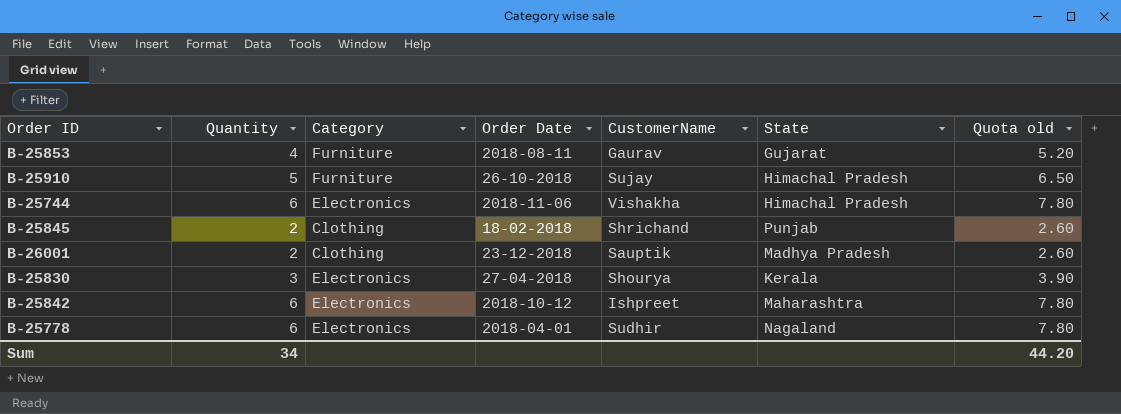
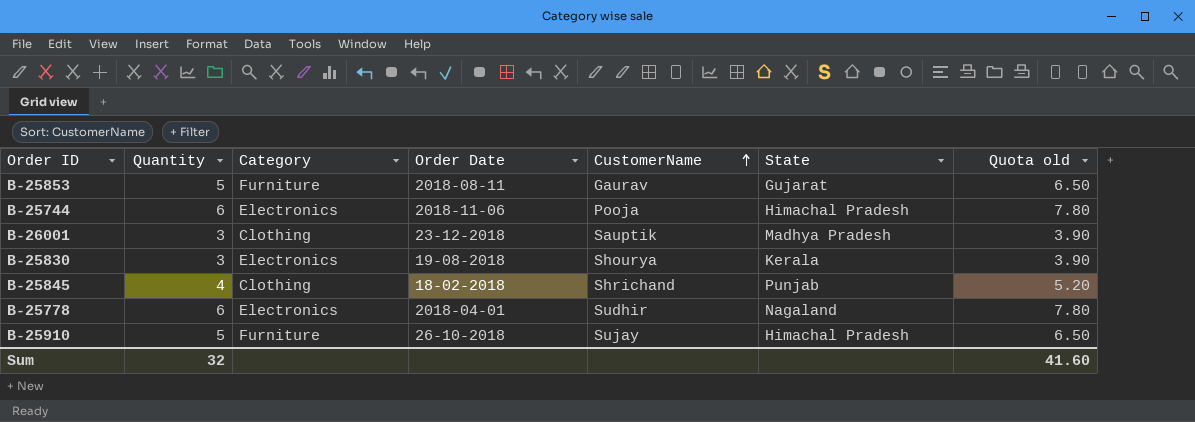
row order: none -> CustomerName ascending
row B-25842: 6 | Electronics | 2018-10-12 | Ishpreet | Maharashtra | 7.80 -> none
B-25853 | Quantity: 4 -> 5
B-25853 | Quota old: 5.20 -> 6.50
B-25744 | CustomerName: Vishakha -> Pooja
B-26001 | Quantity: 2 -> 3
B-26001 | Quota old: 2.60 -> 3.90
B-25830 | Order Date: 27-04-2018 -> 19-08-2018
B-25845 | Quantity: 2 -> 4
B-25845 | Quota old: 2.60 -> 5.20
Sum | Quantity: 34 -> 32
Sum | Quota old: 44.20 -> 41.60

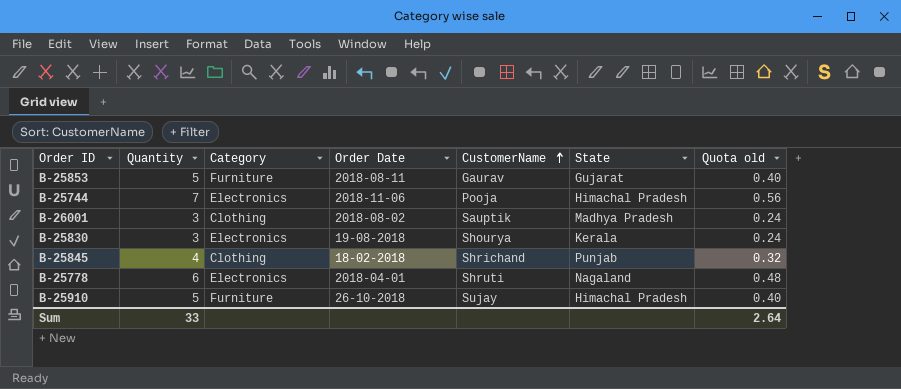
column Quota old | formula: [Quantity] * 1.3 -> [Quantity] * 0.08
B-25744 | Quantity: 6 -> 7
B-26001 | Order Date: 23-12-2018 -> 2018-08-02
B-25778 | CustomerName: Sudhir -> Shruti
Sum | Quantity: 32 -> 33
Sum | Quota old: 41.60 -> 2.64

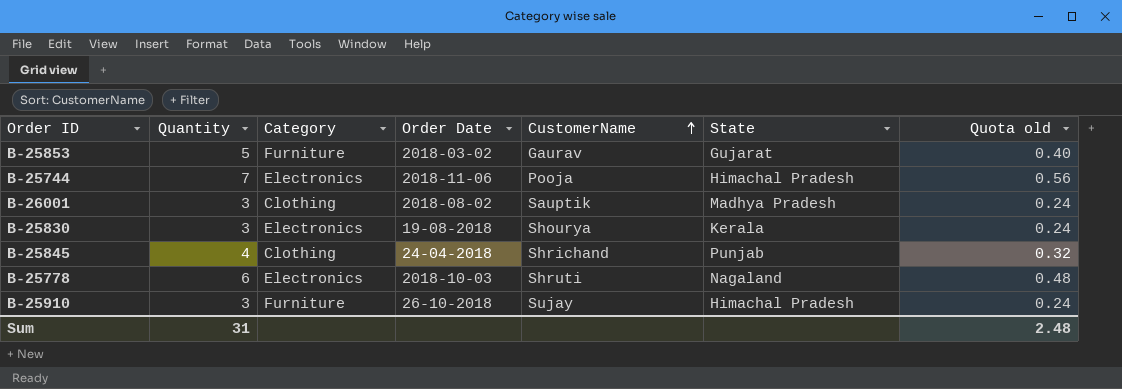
B-25853 | Order Date: 2018-08-11 -> 2018-03-02
B-25845 | Order Date: 18-02-2018 -> 24-04-2018
B-25778 | Order Date: 2018-04-01 -> 2018-10-03
B-25910 | Quantity: 5 -> 3
B-25910 | Quota old: 0.40 -> 0.24
Sum | Quantity: 33 -> 31
Sum | Quota old: 2.64 -> 2.48

